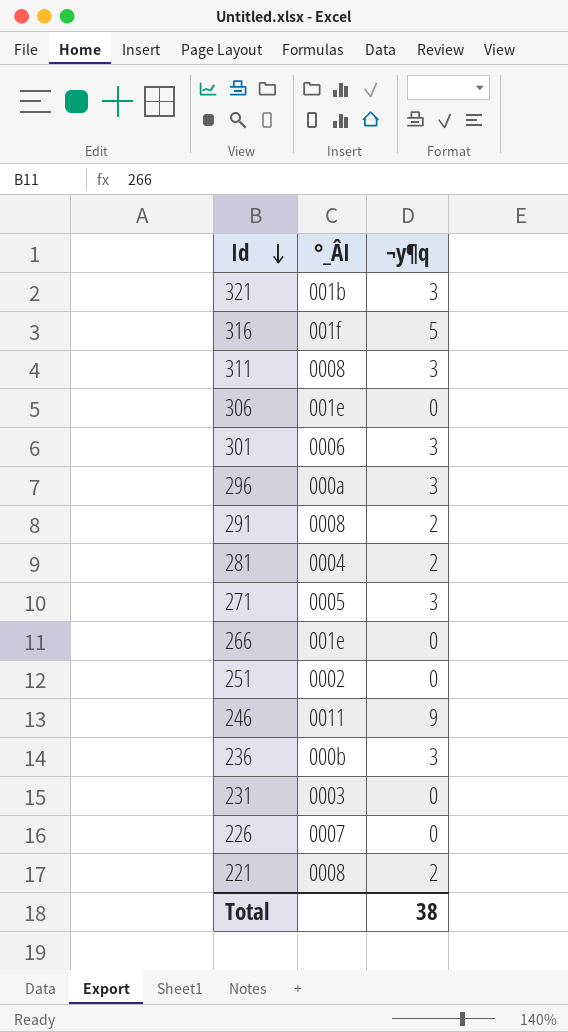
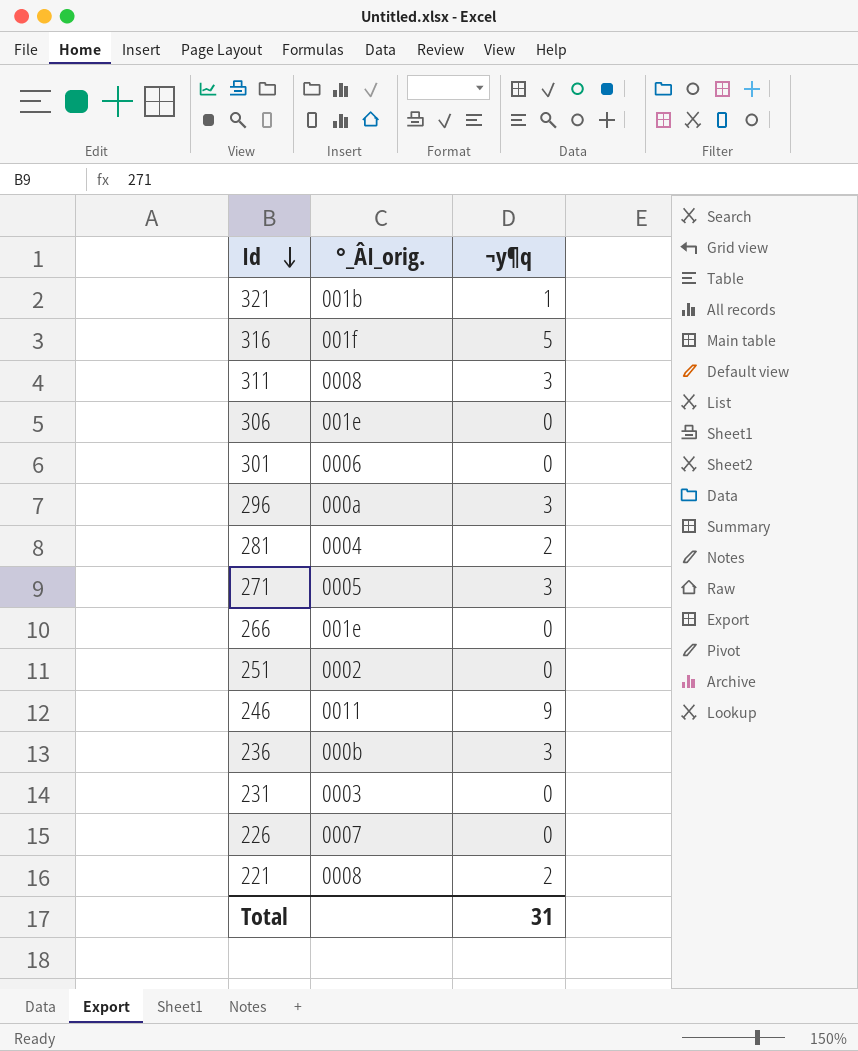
column name: °_ÂI -> °_ÂI_orig.
row 291: 0008 | 2 -> none
321 | ¬y¶q: 3 -> 1
301 | ¬y¶q: 3 -> 0
Total | ¬y¶q: 38 -> 31

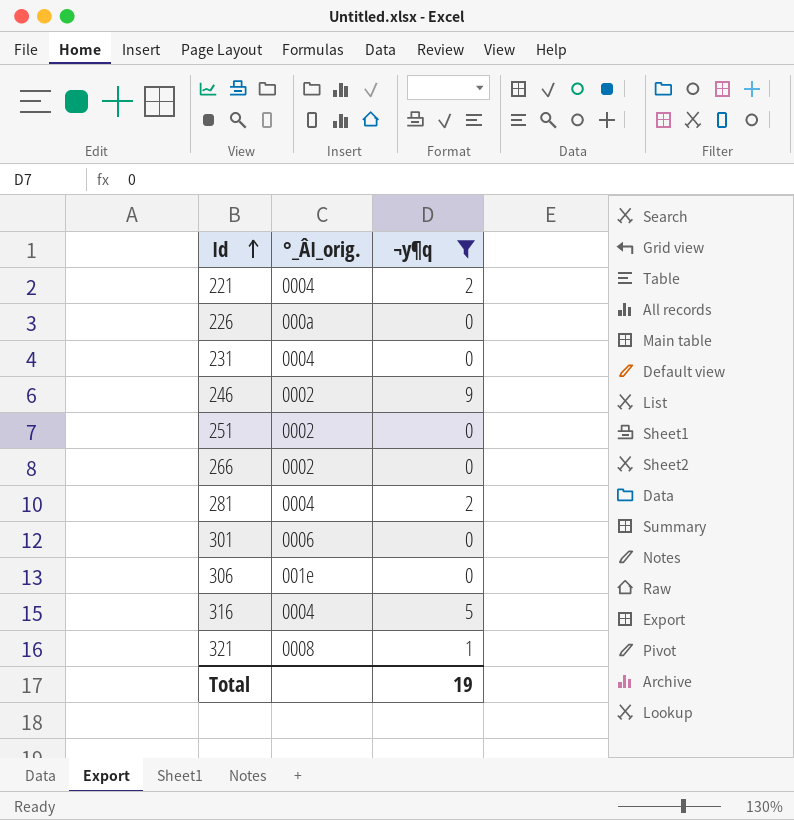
filter: none -> ¬y¶q != 3
row order: Id descending -> Id ascending
221 | °_ÂI_orig.: 0008 -> 0004
226 | °_ÂI_orig.: 0007 -> 000a
231 | °_ÂI_orig.: 0003 -> 0004
246 | °_ÂI_orig.: 0011 -> 0002
266 | °_ÂI_orig.: 001e -> 0002
316 | °_ÂI_orig.: 001f -> 0004
321 | °_ÂI_orig.: 001b -> 0008
Total | ¬y¶q: 31 -> 19

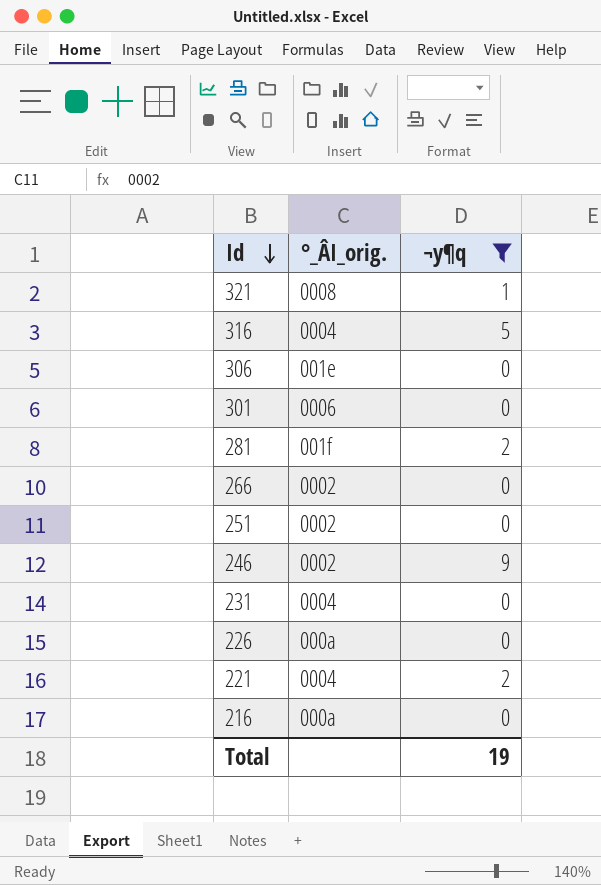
row order: Id ascending -> Id descending
281 | °_ÂI_orig.: 0004 -> 001f
row 216: none -> 000a | 0

